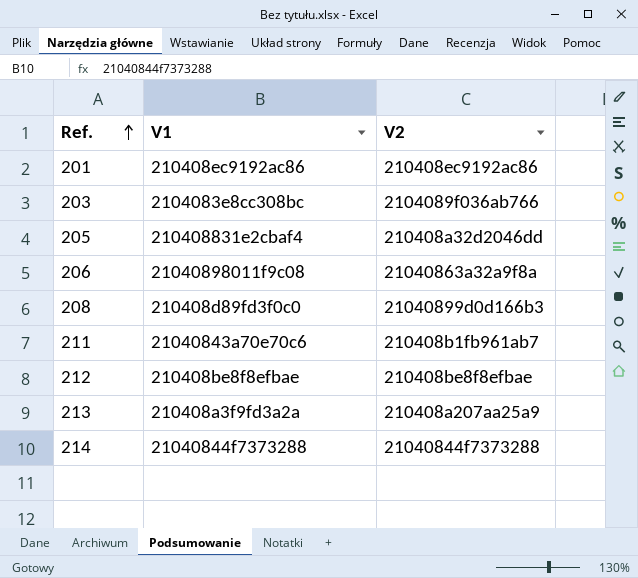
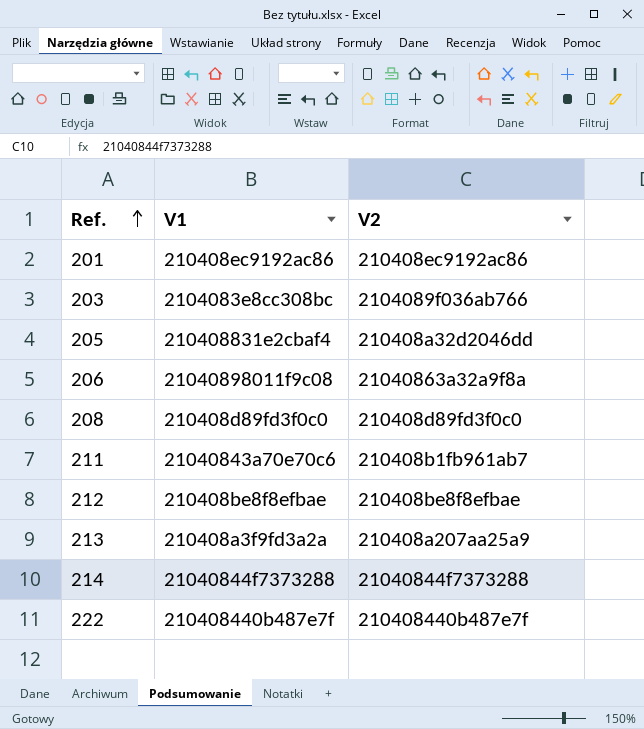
208 | V2: 21040899d0d166b3 -> 210408d89fd3f0c0
row 222: none -> 210408440b487e7f | 210408440b487e7f

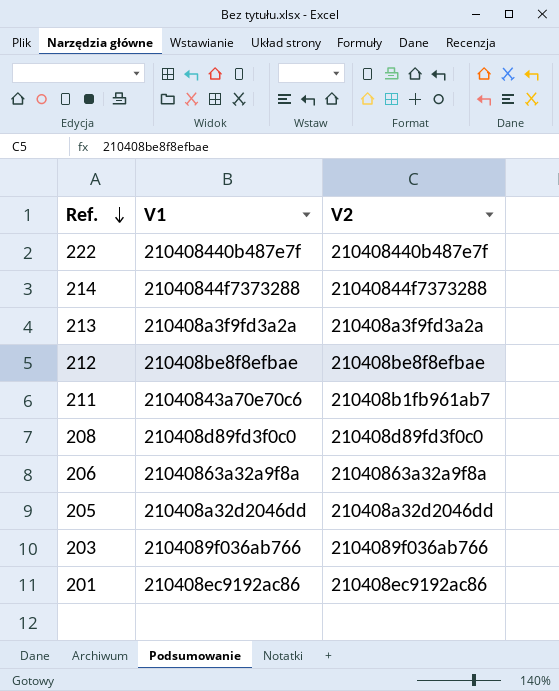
row order: Ref. ascending -> Ref. descending
213 | V2: 210408a207aa25a9 -> 210408a3f9fd3a2a
206 | V1: 21040898011f9c08 -> 21040863a32a9f8a
205 | V1: 210408831e2cbaf4 -> 210408a32d2046dd
203 | V1: 2104083e8cc308bc -> 2104089f036ab766

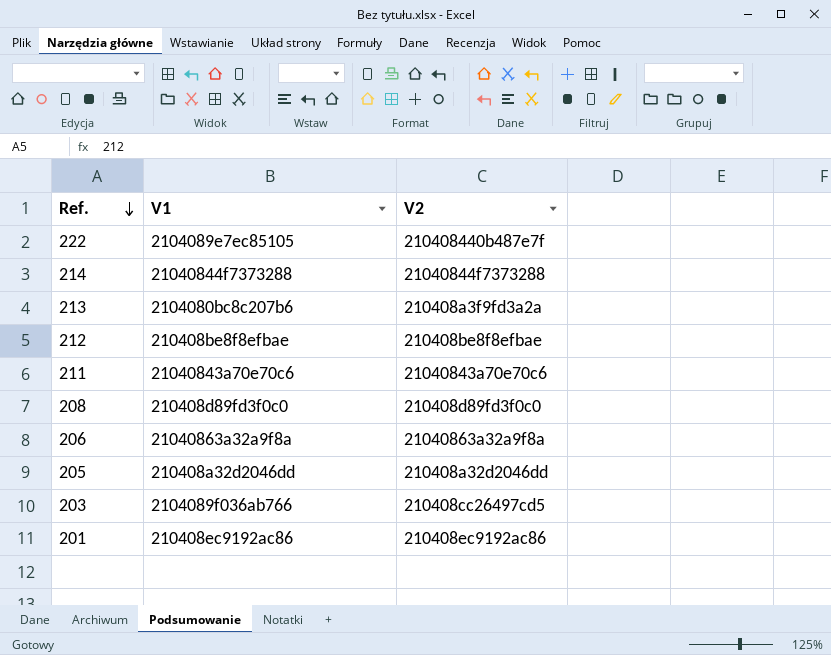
222 | V1: 210408440b487e7f -> 2104089e7ec85105
213 | V1: 210408a3f9fd3a2a -> 2104080bc8c207b6
211 | V2: 210408b1fb961ab7 -> 21040843a70e70c6
203 | V2: 2104089f036ab766 -> 210408cc26497cd5

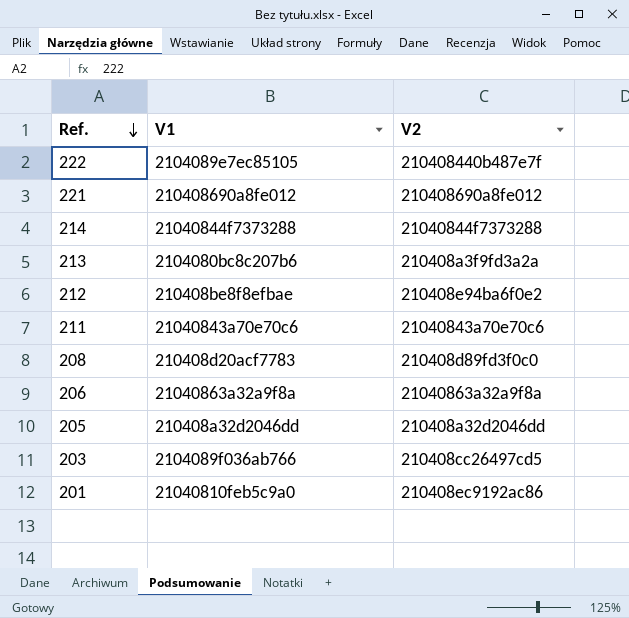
row 221: none -> 210408690a8fe012 | 210408690a8fe012
212 | V2: 210408be8f8efbae -> 210408e94ba6f0e2
208 | V1: 210408d89fd3f0c0 -> 210408d20acf7783
201 | V1: 210408ec9192ac86 -> 21040810feb5c9a0

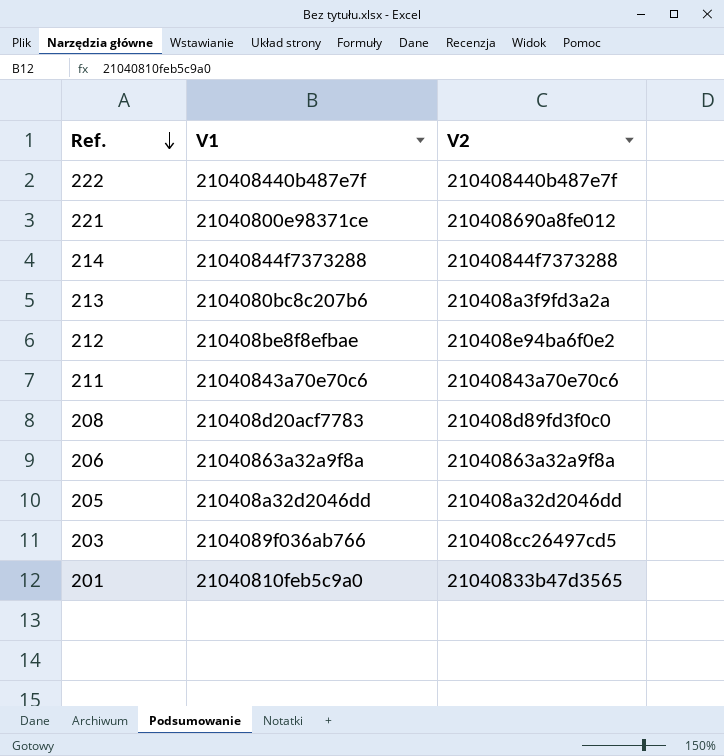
222 | V1: 2104089e7ec85105 -> 210408440b487e7f
221 | V1: 210408690a8fe012 -> 21040800e98371ce
201 | V2: 210408ec9192ac86 -> 21040833b47d3565

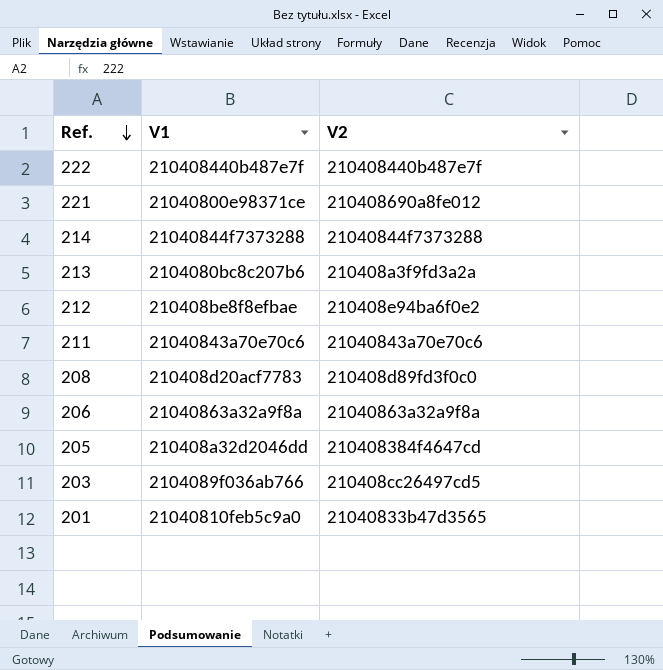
205 | V2: 210408a32d2046dd -> 210408384f4647cd

